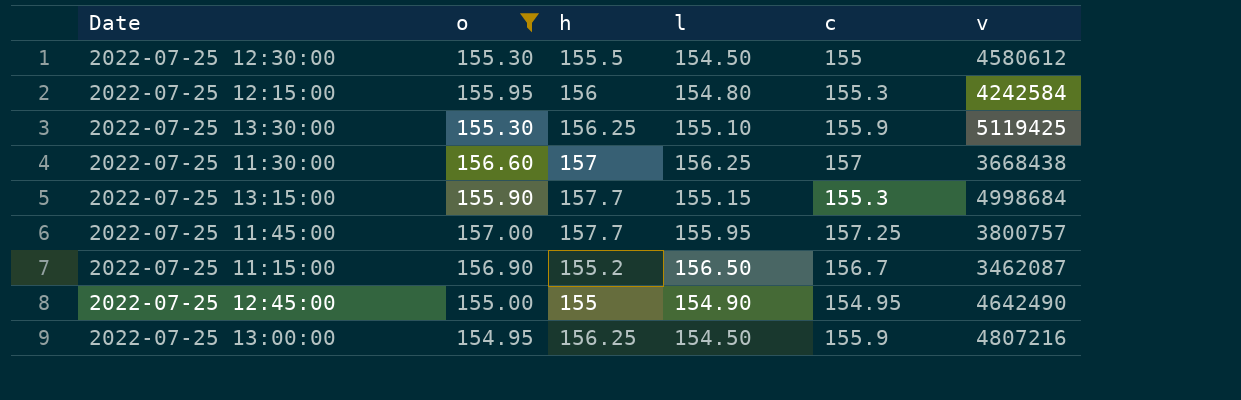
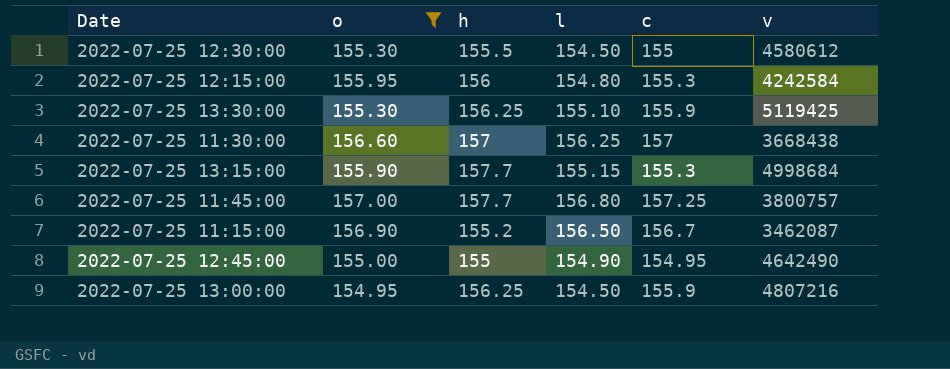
2022-07-25 11:45:00 | l: 155.95 -> 156.80

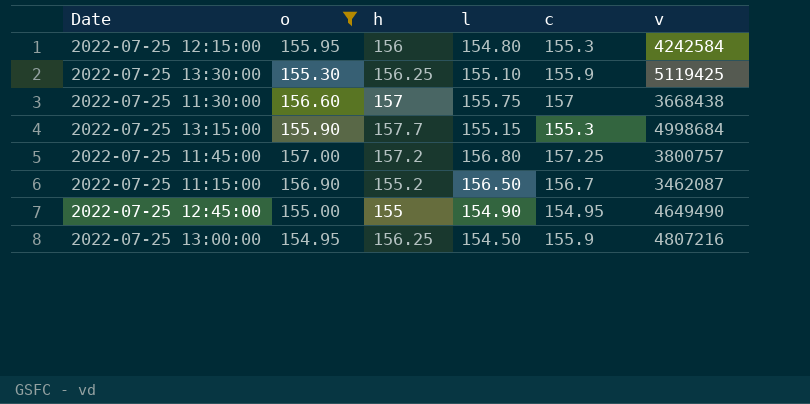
row 2022-07-25 12:30:00: 155.30 | 155.5 | 154.50 | 155 | 4580612 -> none
2022-07-25 11:30:00 | l: 156.25 -> 155.75
2022-07-25 11:45:00 | h: 157.7 -> 157.2
2022-07-25 12:45:00 | v: 4642490 -> 4649490

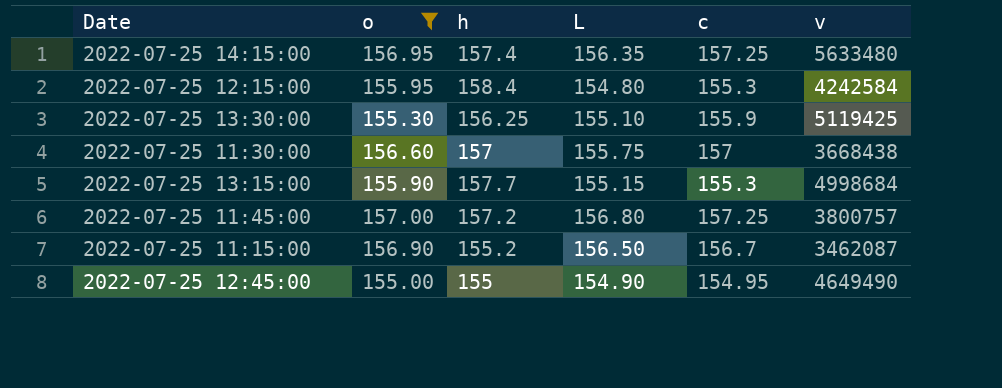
column name: l -> L
row 2022-07-25 13:00:00: 154.95 | 156.25 | 154.50 | 155.9 | 4807216 -> none
row 2022-07-25 14:15:00: none -> 156.95 | 157.4 | 156.35 | 157.25 | 5633480
2022-07-25 12:15:00 | h: 156 -> 158.4

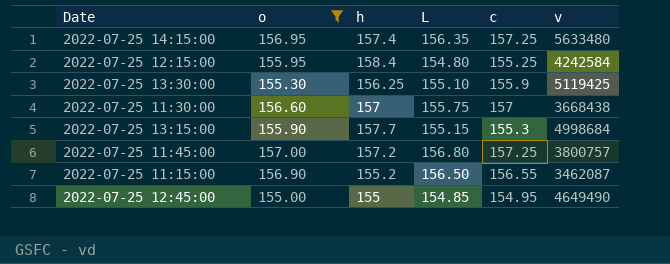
2022-07-25 12:15:00 | c: 155.3 -> 155.25
2022-07-25 11:15:00 | c: 156.7 -> 156.55
2022-07-25 12:45:00 | L: 154.90 -> 154.85

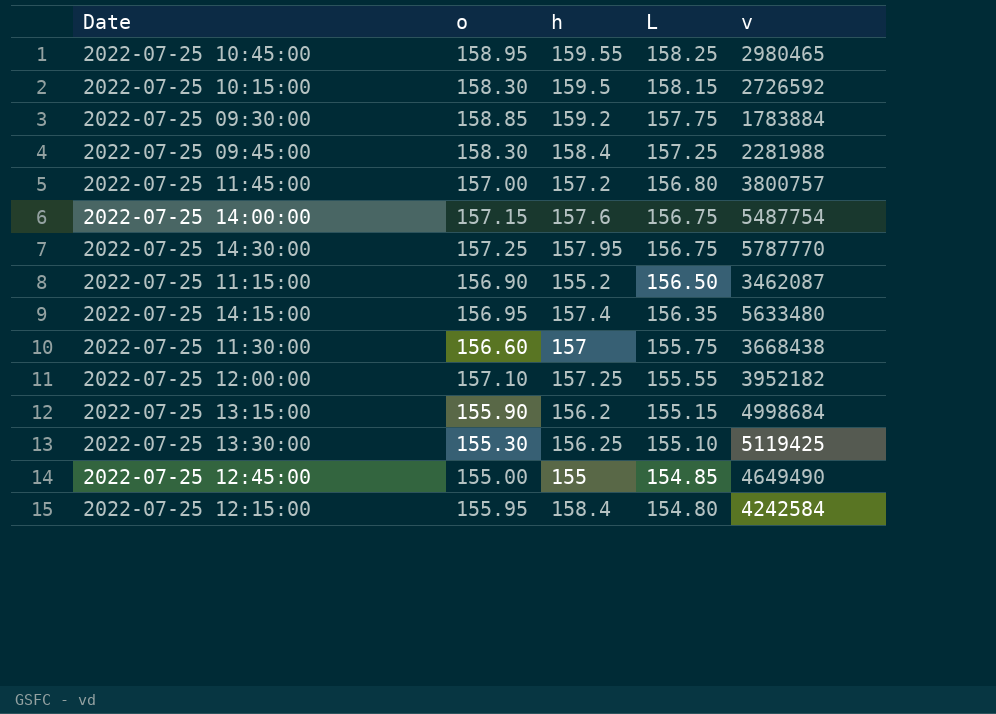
filter: o <= 157.00 -> none
row order: none -> L descending
column c | position: 5 -> none
2022-07-25 13:15:00 | h: 157.7 -> 156.2

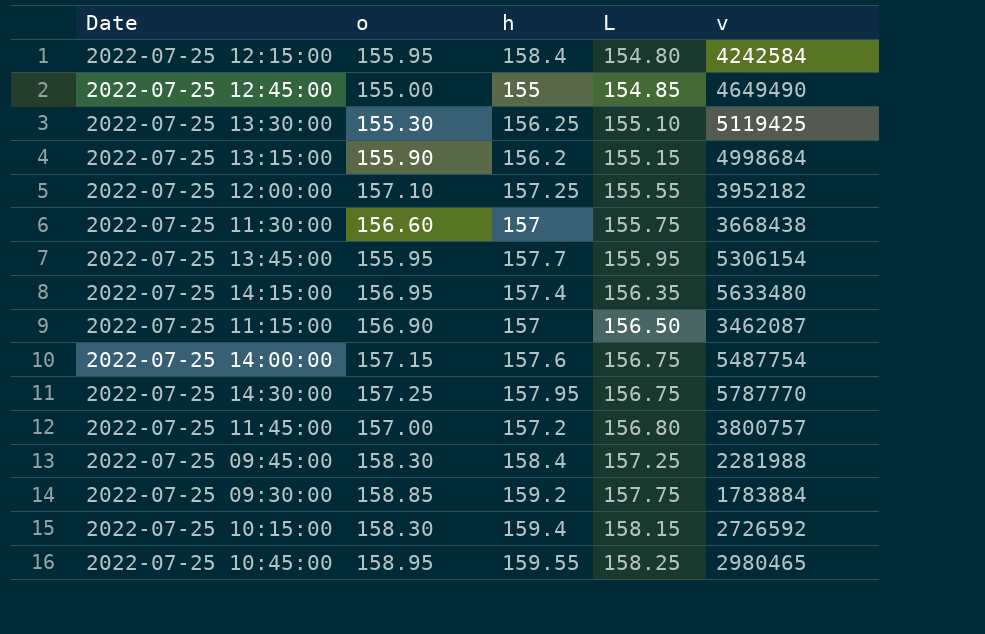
row order: L descending -> L ascending
row 2022-07-25 13:45:00: none -> 155.95 | 157.7 | 155.95 | 5306154
2022-07-25 11:15:00 | h: 155.2 -> 157
2022-07-25 10:15:00 | h: 159.5 -> 159.4

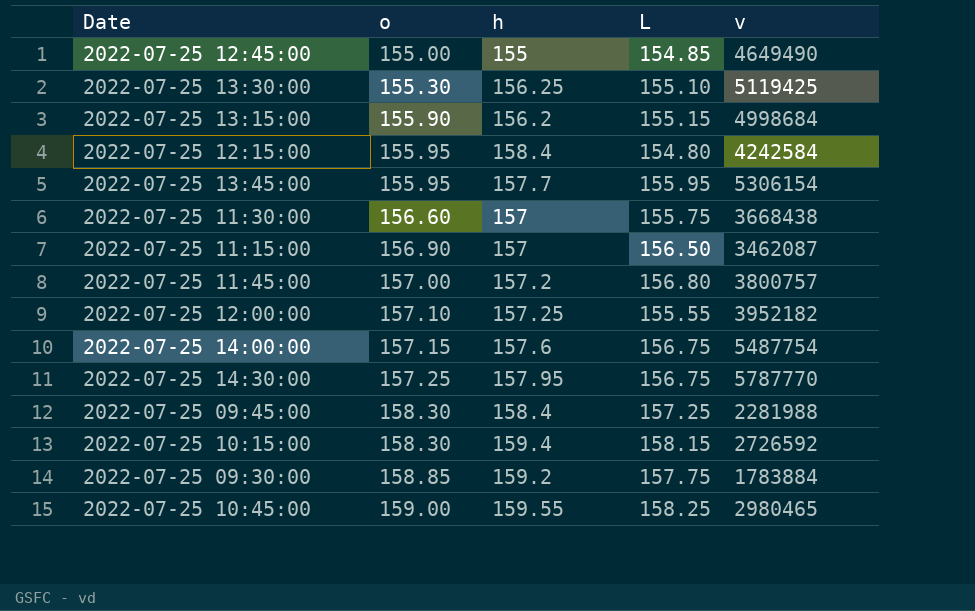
row order: L ascending -> o ascending
row 2022-07-25 14:15:00: 156.95 | 157.4 | 156.35 | 5633480 -> none
2022-07-25 10:45:00 | o: 158.95 -> 159.00

